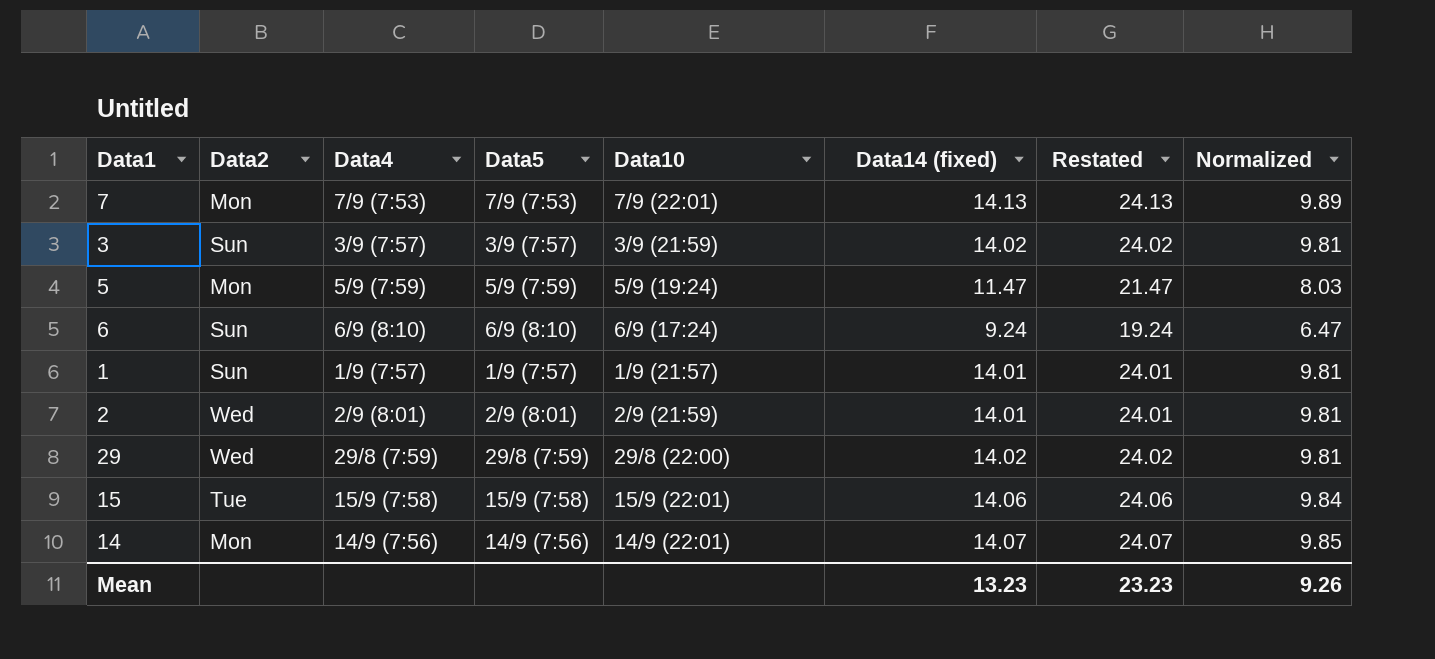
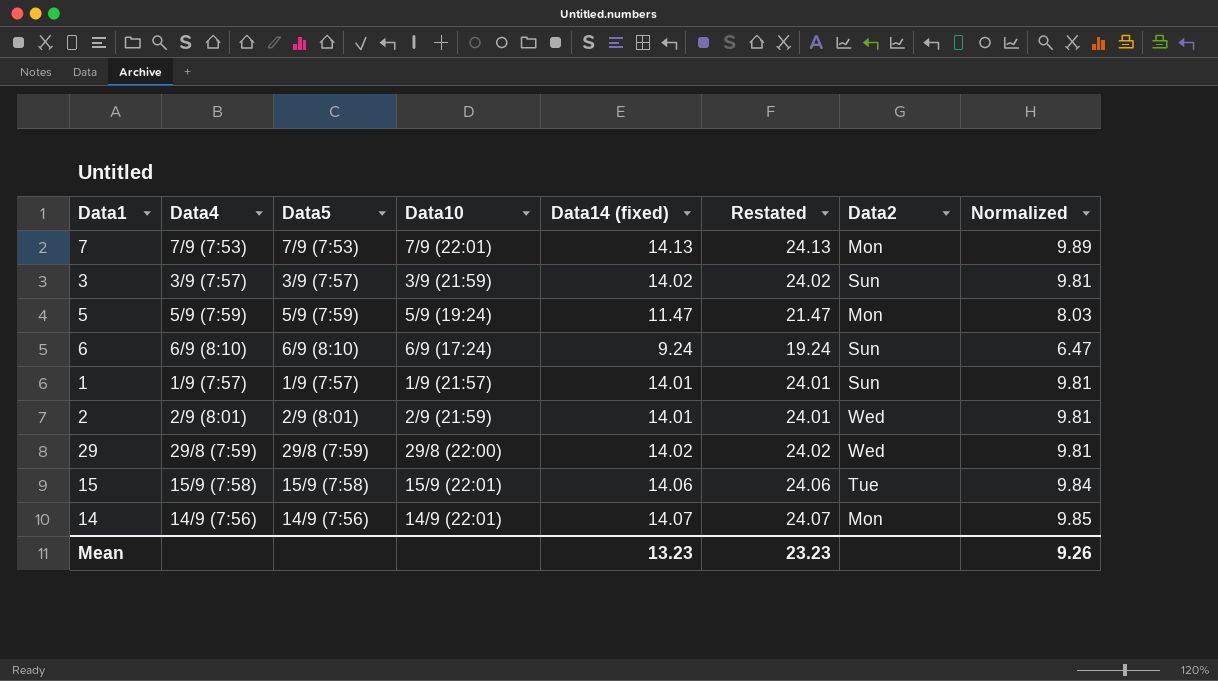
column Data2 | position: 2 -> 7

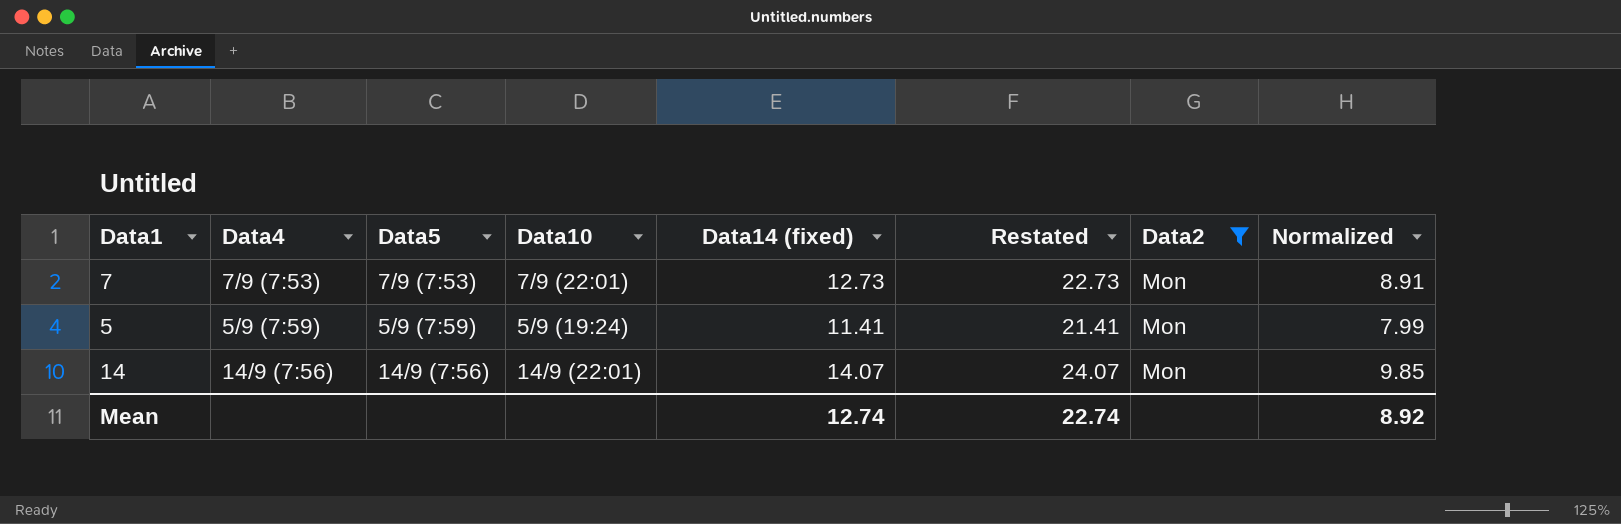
filter: none -> Data2 = Mon
7 | Data14 (fixed): 14.13 -> 12.73
7 | Restated: 24.13 -> 22.73
7 | Normalized: 9.89 -> 8.91
5 | Data14 (fixed): 11.47 -> 11.41
5 | Restated: 21.47 -> 21.41
5 | Normalized: 8.03 -> 7.99
Mean | Data14 (fixed): 13.23 -> 12.74
Mean | Restated: 23.23 -> 22.74
Mean | Normalized: 9.26 -> 8.92

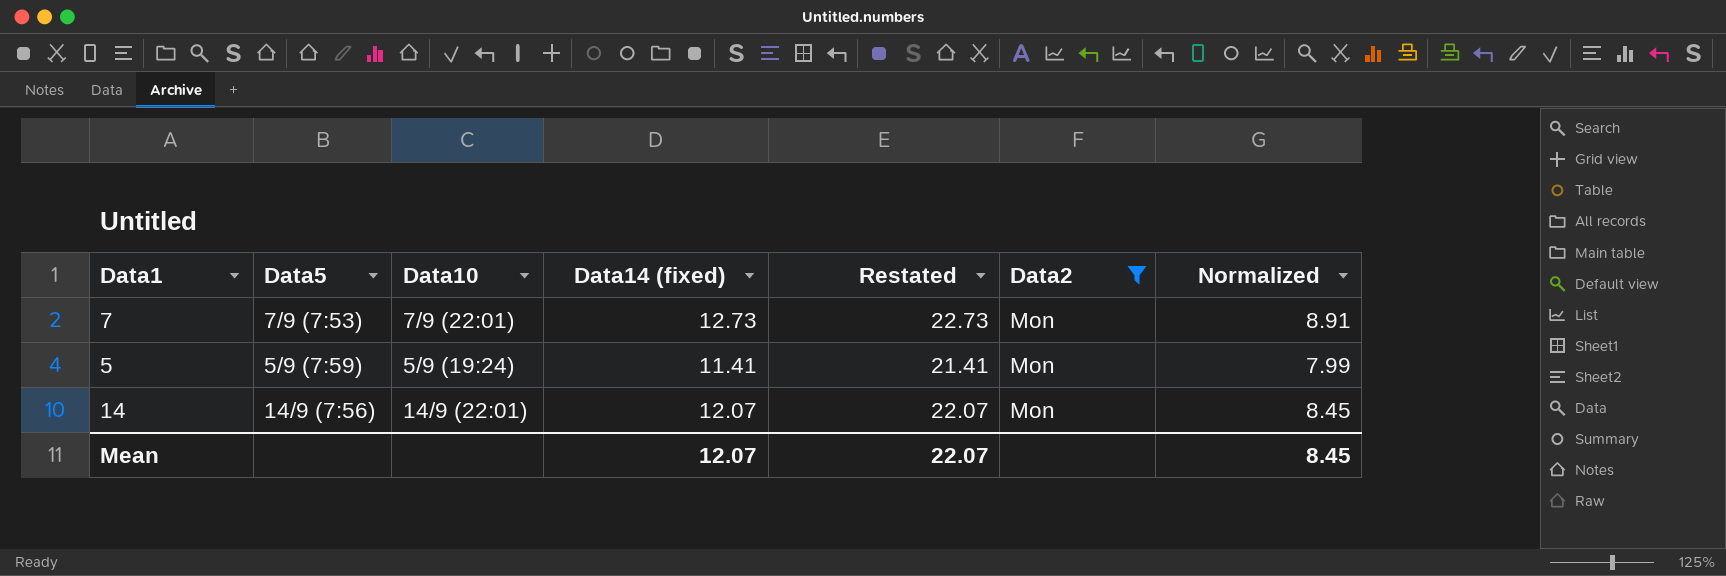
column Data4 | position: 2 -> none
14 | Data14 (fixed): 14.07 -> 12.07
14 | Restated: 24.07 -> 22.07
14 | Normalized: 9.85 -> 8.45
Mean | Data14 (fixed): 12.74 -> 12.07
Mean | Restated: 22.74 -> 22.07
Mean | Normalized: 8.92 -> 8.45

